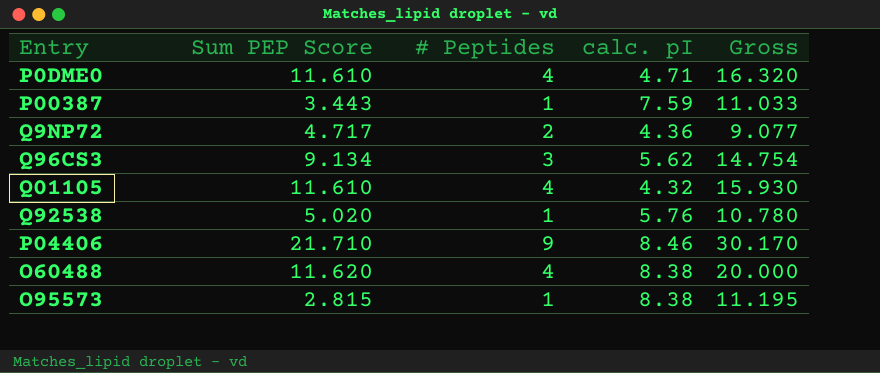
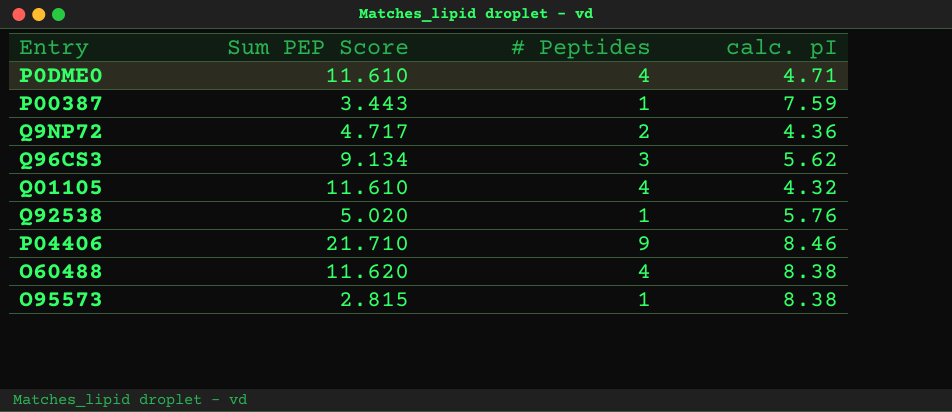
column Gross | formula: [Sum PEP Score] + [calc. pI] -> none

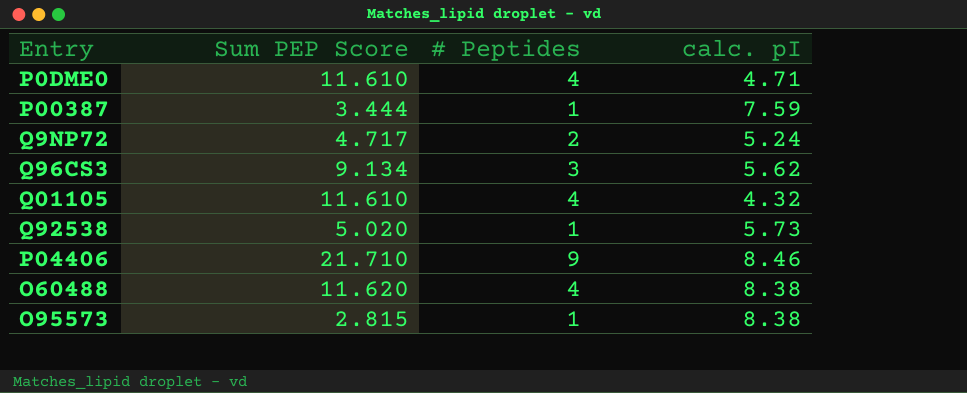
P00387 | Sum PEP Score: 3.443 -> 3.444
Q9NP72 | calc. pI: 4.36 -> 5.24
Q92538 | calc. pI: 5.76 -> 5.73

